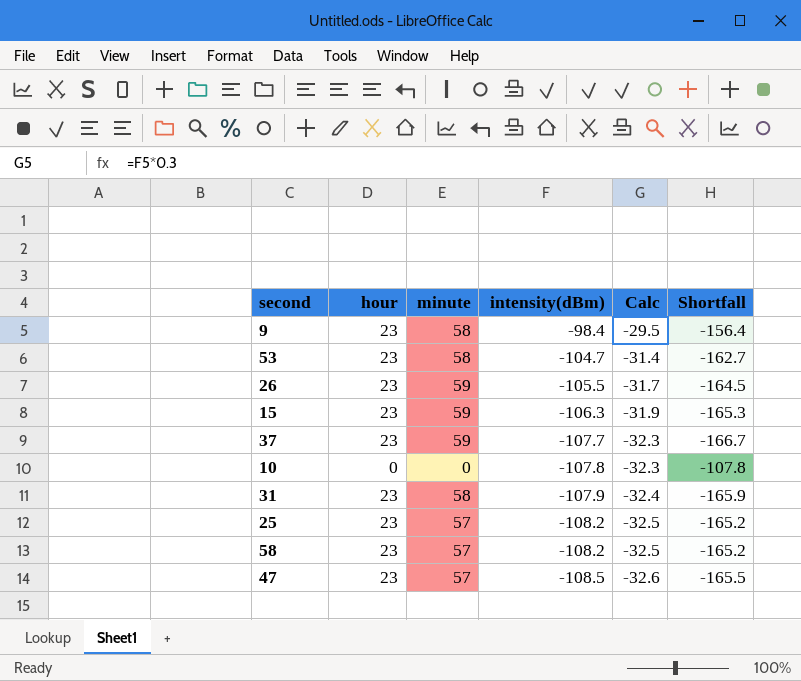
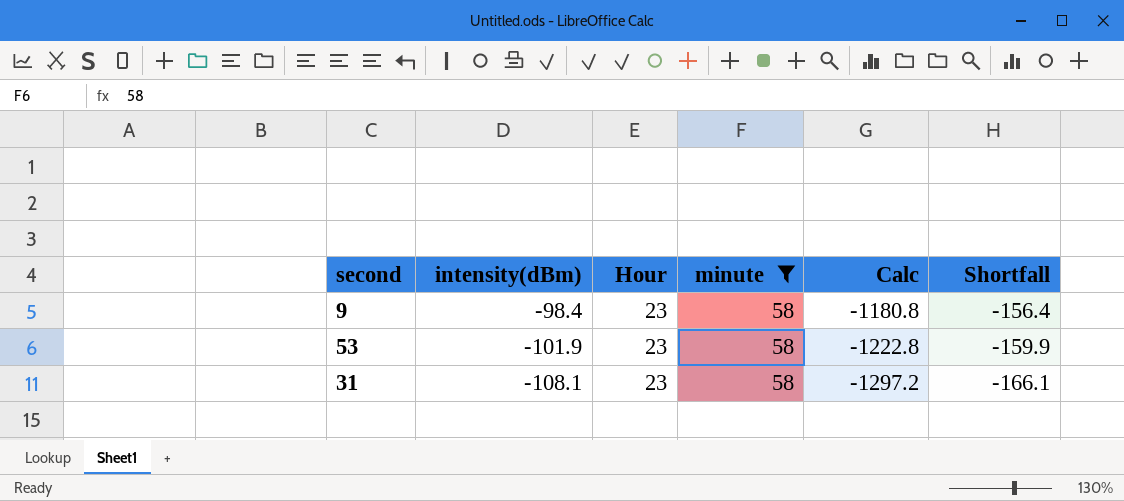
filter: none -> minute = 58
column intensity(dBm) | position: 4 -> 2
column name: hour -> Hour
column Calc | formula: [intensity(dBm)] * 0.3 -> [intensity(dBm)] * 12
53 | intensity(dBm): -104.7 -> -101.9
53 | Shortfall: -162.7 -> -159.9
31 | intensity(dBm): -107.9 -> -108.1
31 | Shortfall: -165.9 -> -166.1

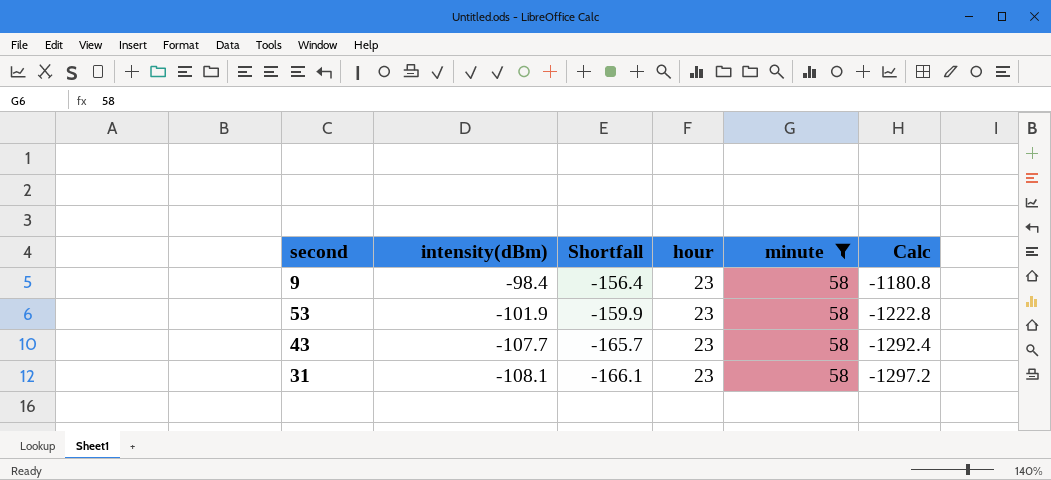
column Shortfall | position: 6 -> 3
column name: Hour -> hour
row 43: none -> -107.7 | -165.7 | 23 | 58 | -1292.4

